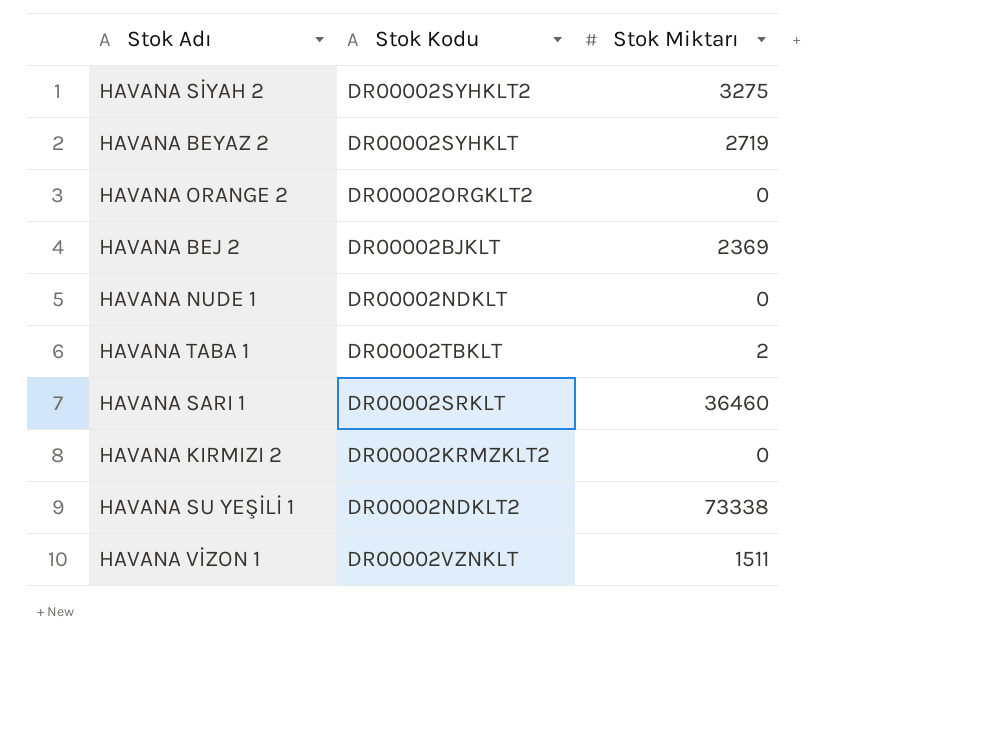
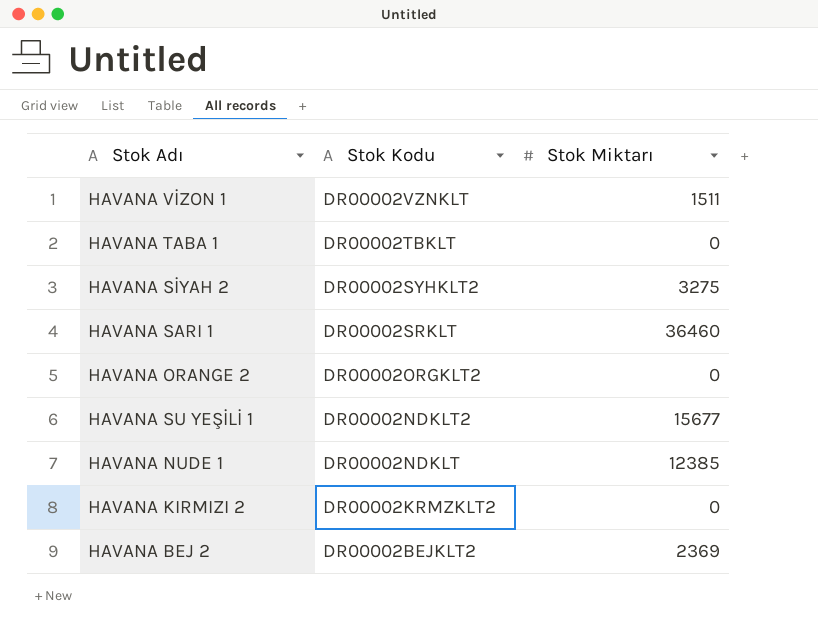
row order: none -> Stok Kodu descending
row HAVANA BEYAZ 2: DR00002SYHKLT | 2719 -> none
HAVANA TABA 1 | Stok Miktarı: 2 -> 0
HAVANA SU YEŞİLİ 1 | Stok Miktarı: 73338 -> 15677
HAVANA NUDE 1 | Stok Miktarı: 0 -> 12385
HAVANA BEJ 2 | Stok Kodu: DR00002BJKLT -> DR00002BEJKLT2

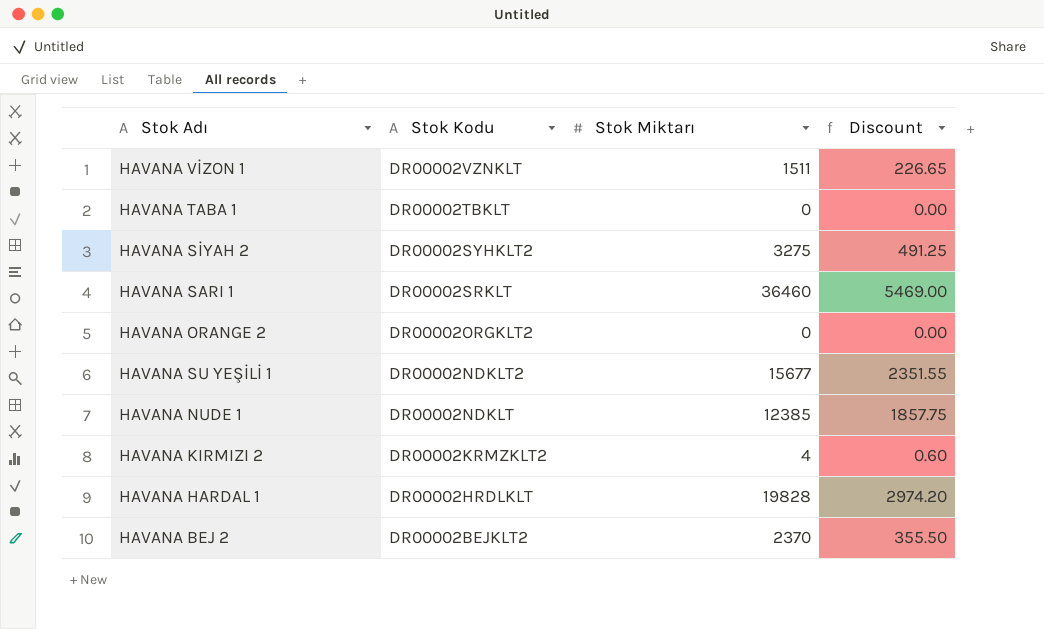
column Discount | formula: none -> [Stok Miktarı] * 0.15
HAVANA KIRMIZI 2 | Stok Miktarı: 0 -> 4
row HAVANA HARDAL 1: none -> DR00002HRDLKLT | 19828 | 2974.20
HAVANA BEJ 2 | Stok Miktarı: 2369 -> 2370

